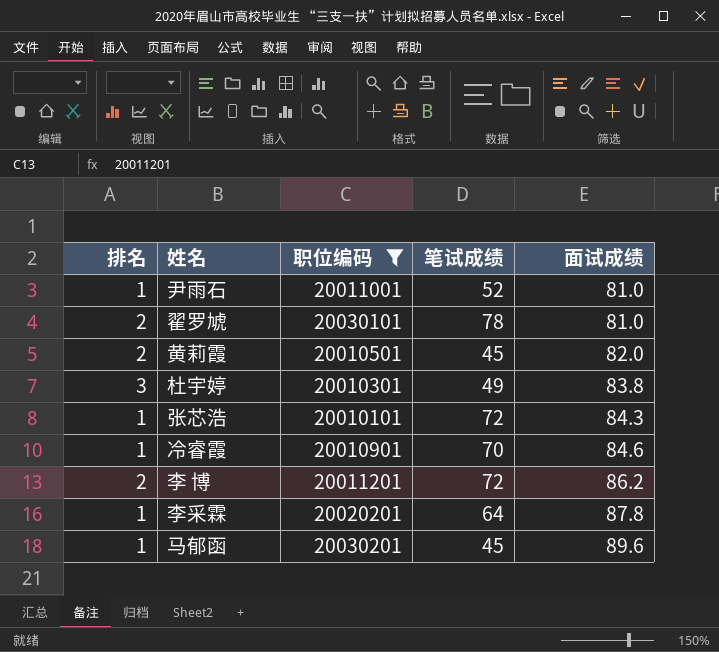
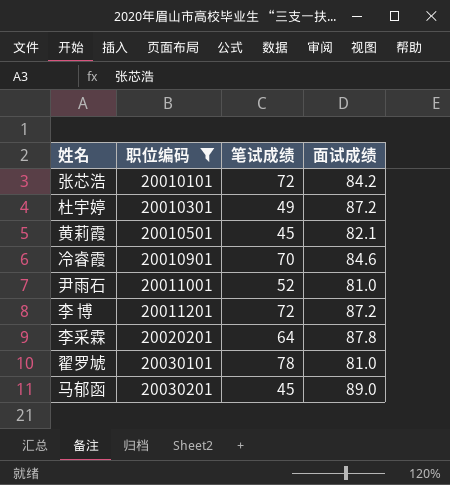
row order: 面试成绩 ascending -> 职位编码 ascending
column 排名 | position: 1 -> none
张芯浩 | 面试成绩: 84.3 -> 84.2
杜宇婷 | 面试成绩: 83.8 -> 87.2
黄莉霞 | 面试成绩: 82.0 -> 82.1
李 博 | 面试成绩: 86.2 -> 87.2
马郁函 | 面试成绩: 89.6 -> 89.0

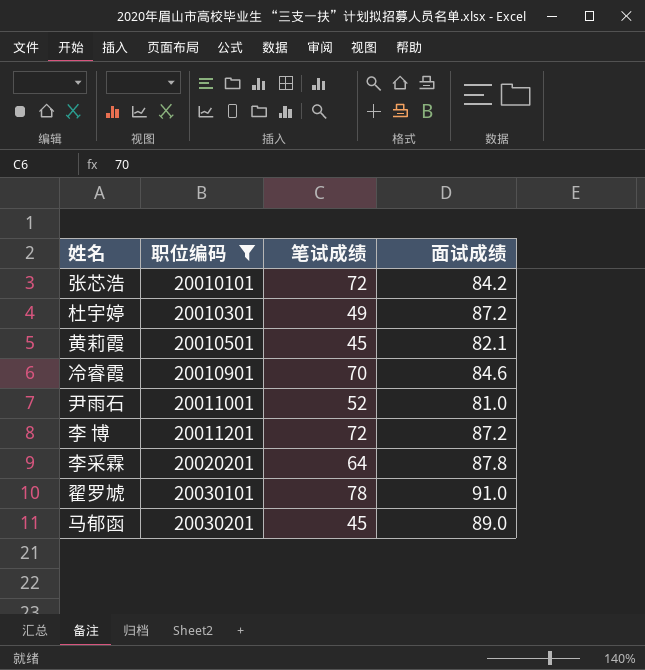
翟罗虓 | 面试成绩: 81.0 -> 91.0

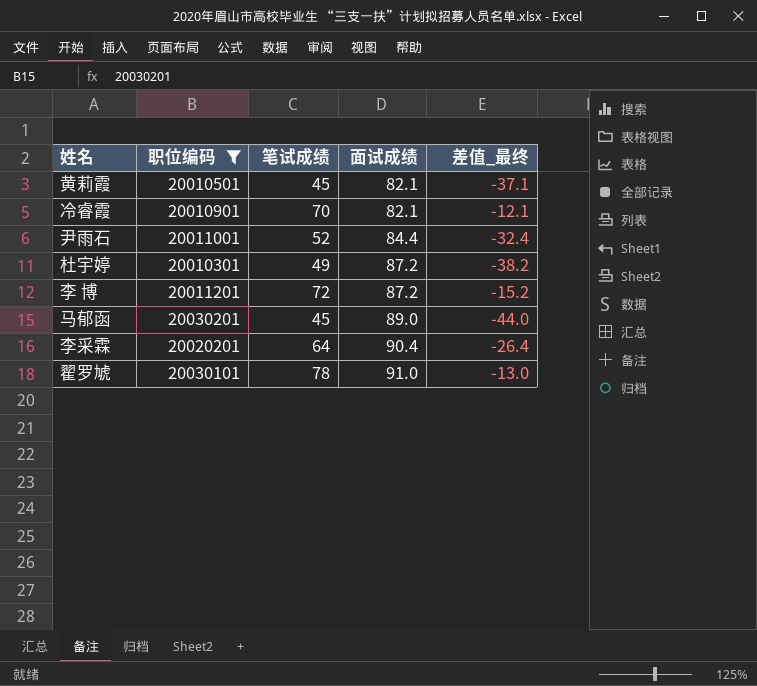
row order: 职位编码 ascending -> 面试成绩 ascending
column 差值_最终 | formula: none -> [笔试成绩] - [面试成绩]
row 张芯浩: 20010101 | 72 | 84.2 -> none
冷睿霞 | 面试成绩: 84.6 -> 82.1
尹雨石 | 面试成绩: 81.0 -> 84.4
李采霖 | 面试成绩: 87.8 -> 90.4

